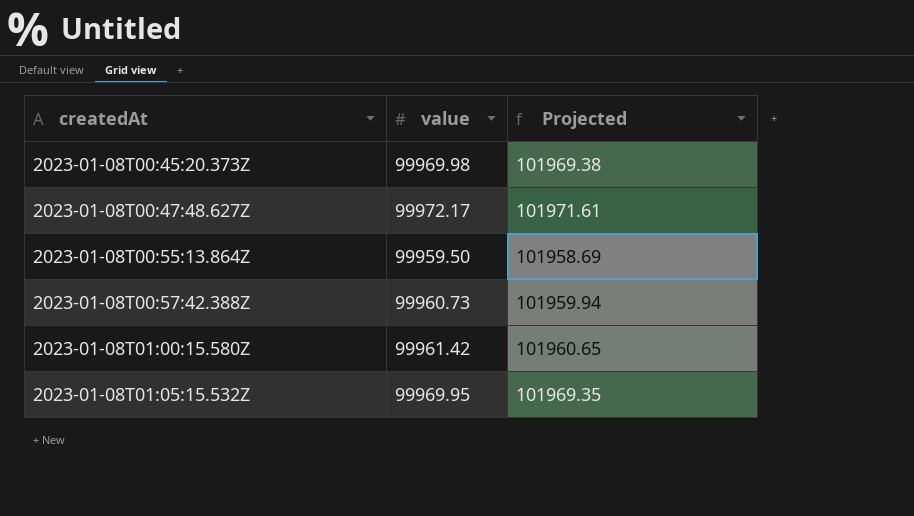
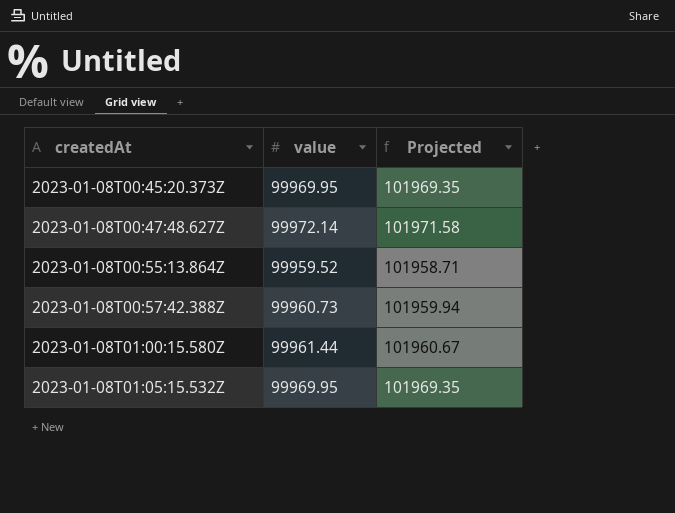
2023-01-08T00:45:20.373Z | value: 99969.98 -> 99969.95
2023-01-08T00:45:20.373Z | Projected: 101969.38 -> 101969.35
2023-01-08T00:47:48.627Z | value: 99972.17 -> 99972.14
2023-01-08T00:47:48.627Z | Projected: 101971.61 -> 101971.58
2023-01-08T00:55:13.864Z | value: 99959.50 -> 99959.52
2023-01-08T00:55:13.864Z | Projected: 101958.69 -> 101958.71
2023-01-08T01:00:15.580Z | value: 99961.42 -> 99961.44
2023-01-08T01:00:15.580Z | Projected: 101960.65 -> 101960.67

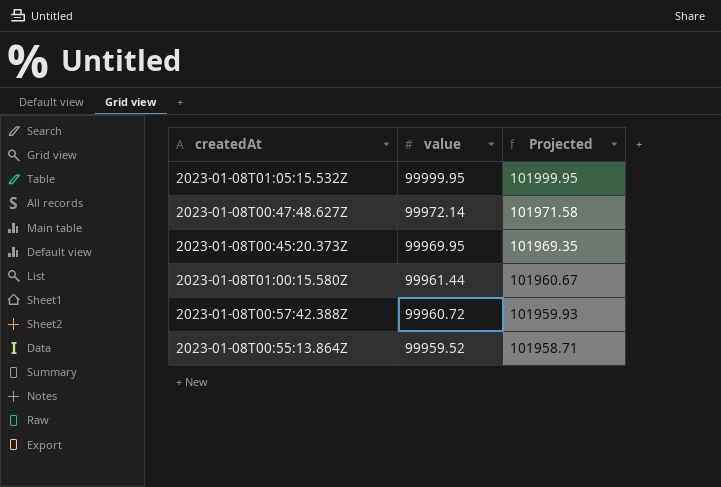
row order: createdAt ascending -> value descending
2023-01-08T01:05:15.532Z | value: 99969.95 -> 99999.95
2023-01-08T01:05:15.532Z | Projected: 101969.35 -> 101999.95
2023-01-08T00:57:42.388Z | value: 99960.73 -> 99960.72
2023-01-08T00:57:42.388Z | Projected: 101959.94 -> 101959.93

